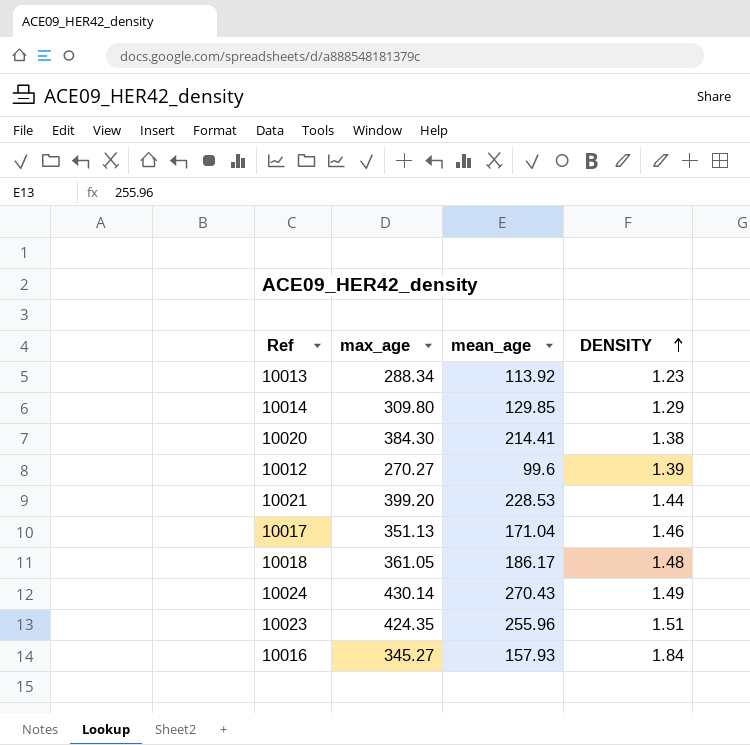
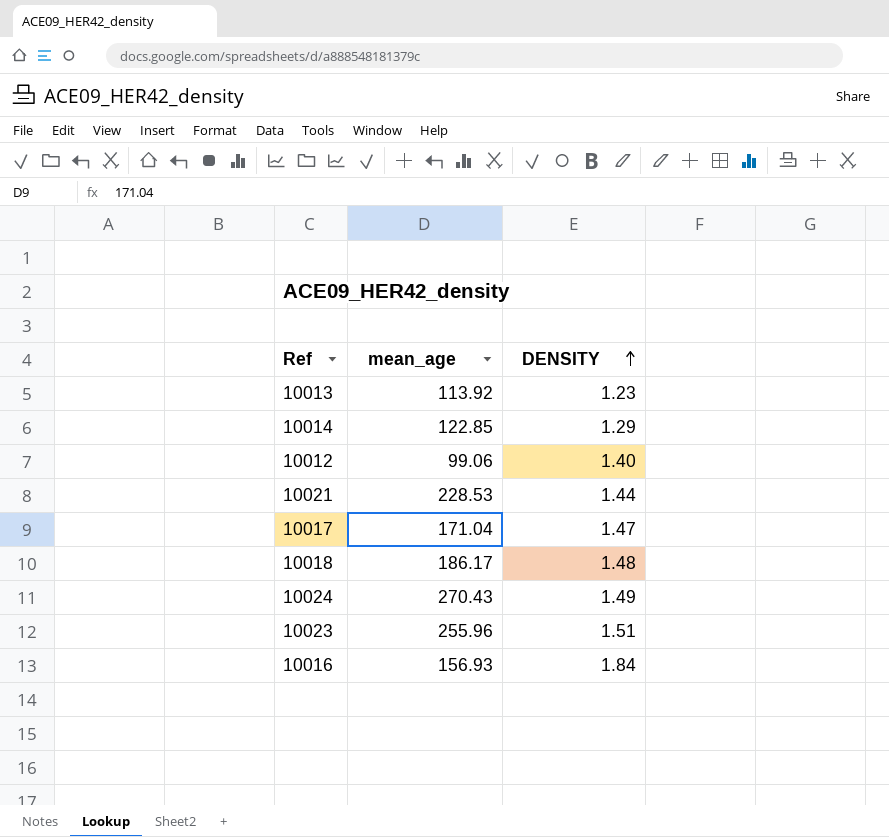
column max_age | position: 2 -> none
row 10020: 384.30 | 214.41 | 1.38 -> none
10014 | mean_age: 129.85 -> 122.85
10012 | mean_age: 99.6 -> 99.06
10012 | DENSITY: 1.39 -> 1.40
10017 | DENSITY: 1.46 -> 1.47
10016 | mean_age: 157.93 -> 156.93

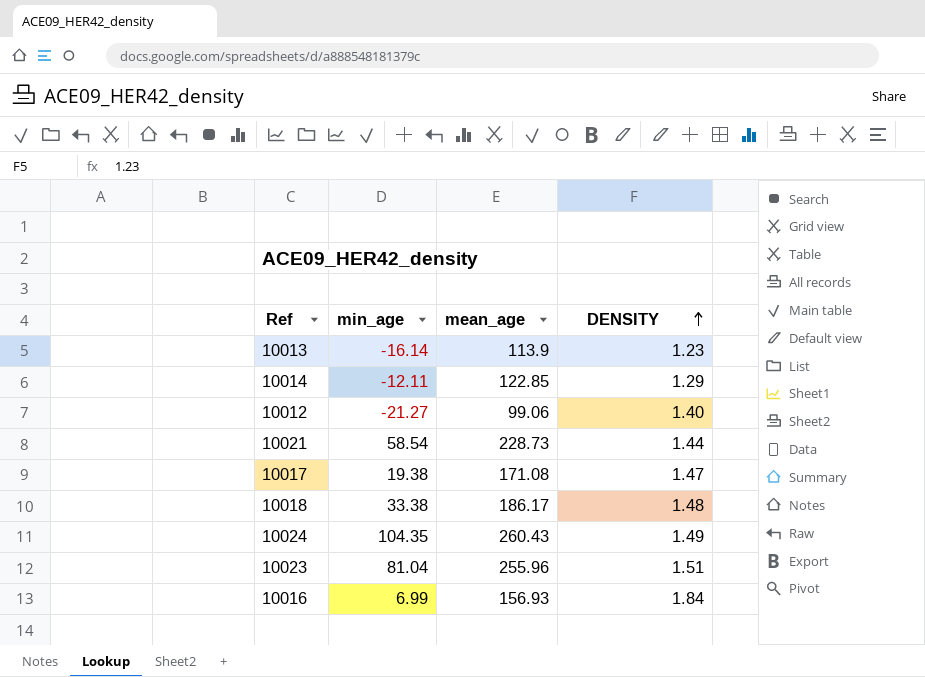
column min_age | position: none -> 2
10013 | mean_age: 113.92 -> 113.9
10021 | mean_age: 228.53 -> 228.73
10017 | mean_age: 171.04 -> 171.08
10024 | mean_age: 270.43 -> 260.43

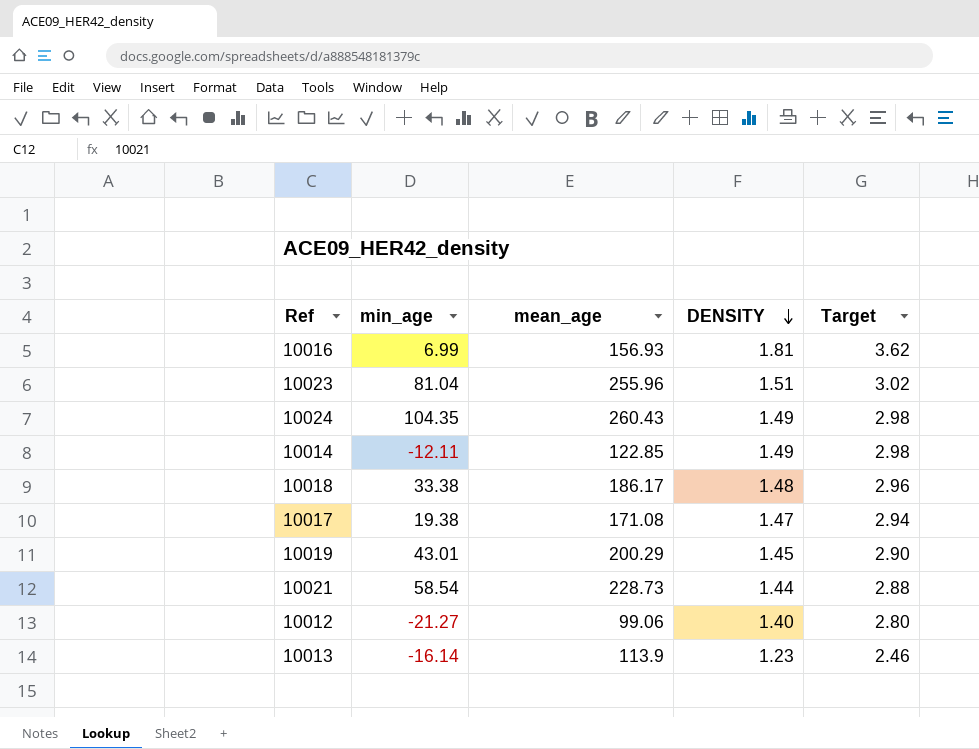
row order: DENSITY ascending -> DENSITY descending
column Target | formula: none -> [DENSITY] * 2
10016 | DENSITY: 1.84 -> 1.81
10014 | DENSITY: 1.29 -> 1.49
row 10019: none -> 43.01 | 200.29 | 1.45 | 2.90

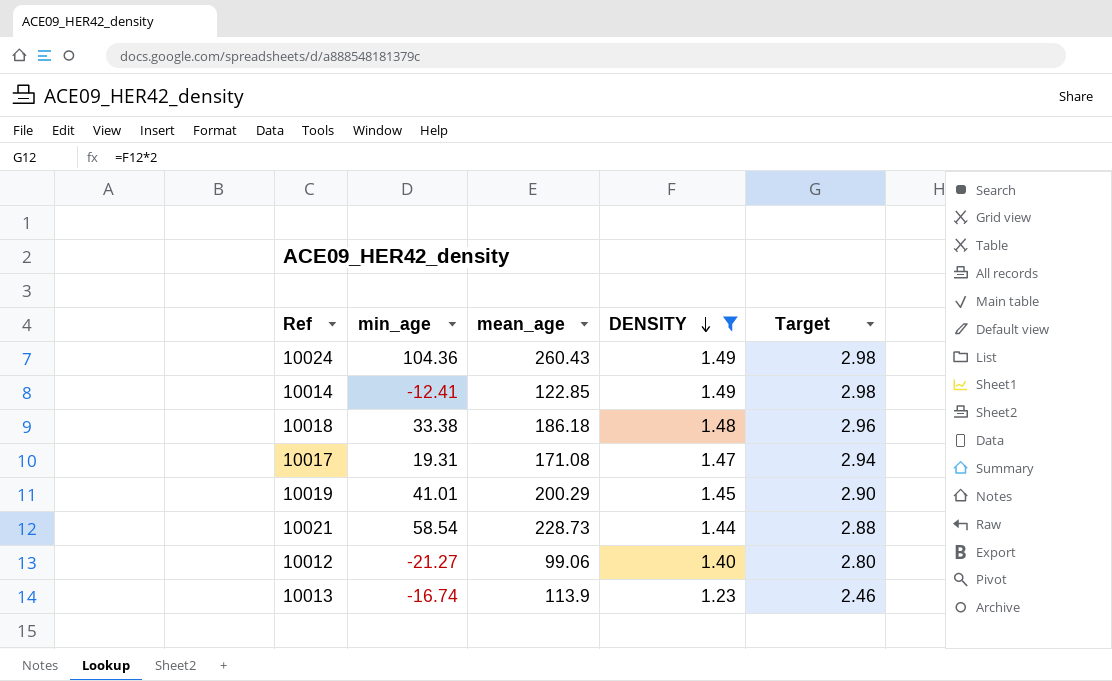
filter: none -> DENSITY <= 1.49
10024 | min_age: 104.35 -> 104.36
10014 | min_age: -12.11 -> -12.41
10018 | mean_age: 186.17 -> 186.18
10017 | min_age: 19.38 -> 19.31
10019 | min_age: 43.01 -> 41.01
10013 | min_age: -16.14 -> -16.74

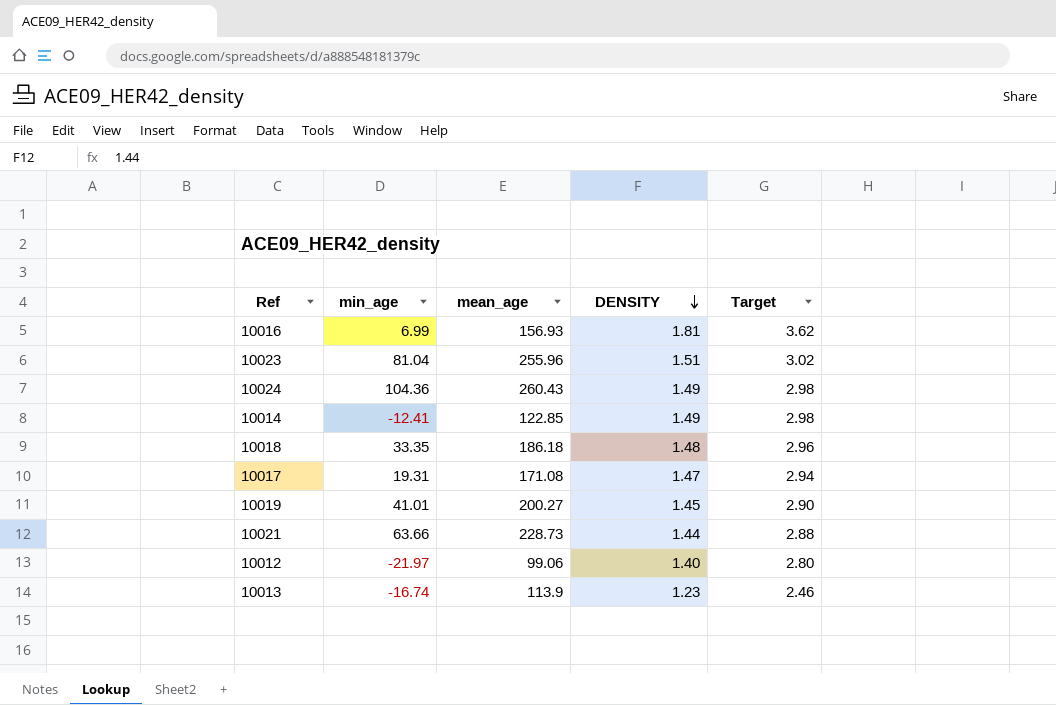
filter: DENSITY <= 1.49 -> none
10018 | min_age: 33.38 -> 33.35
10019 | mean_age: 200.29 -> 200.27
10021 | min_age: 58.54 -> 63.66
10012 | min_age: -21.27 -> -21.97

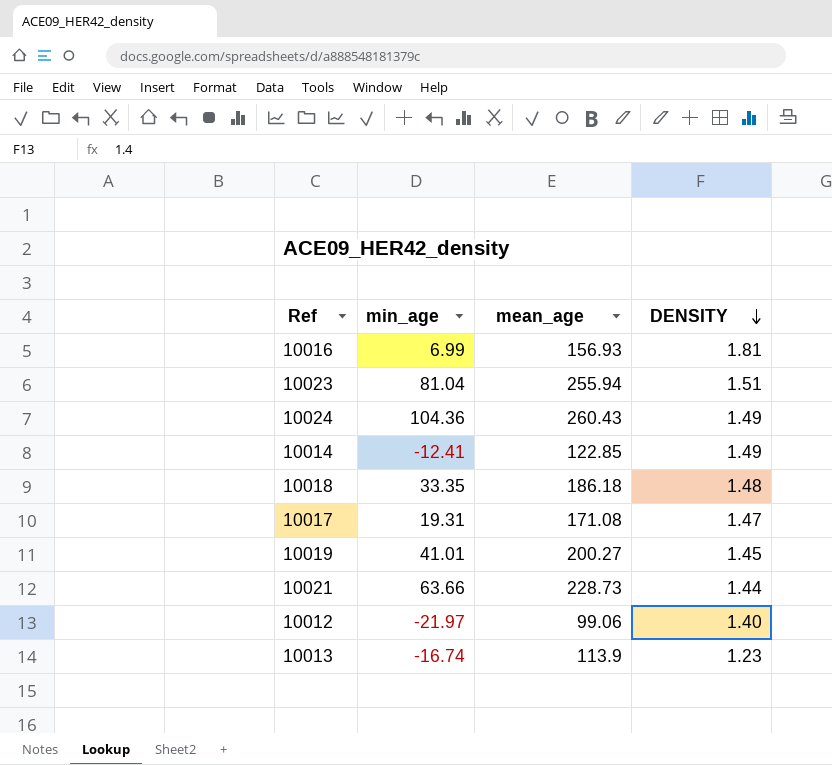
column Target | formula: [DENSITY] * 2 -> none
10023 | mean_age: 255.96 -> 255.94

